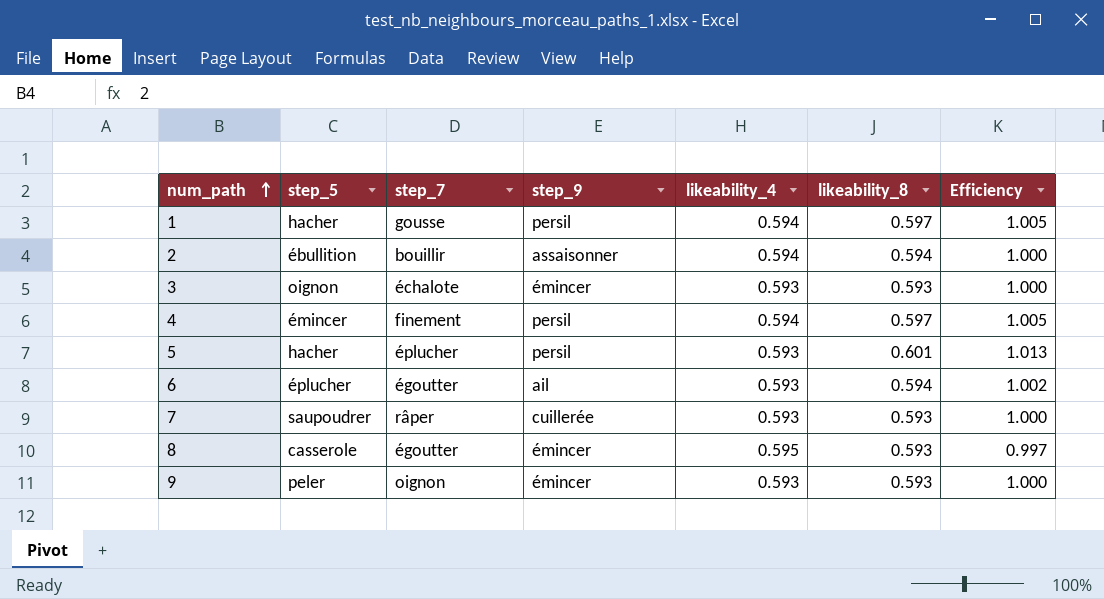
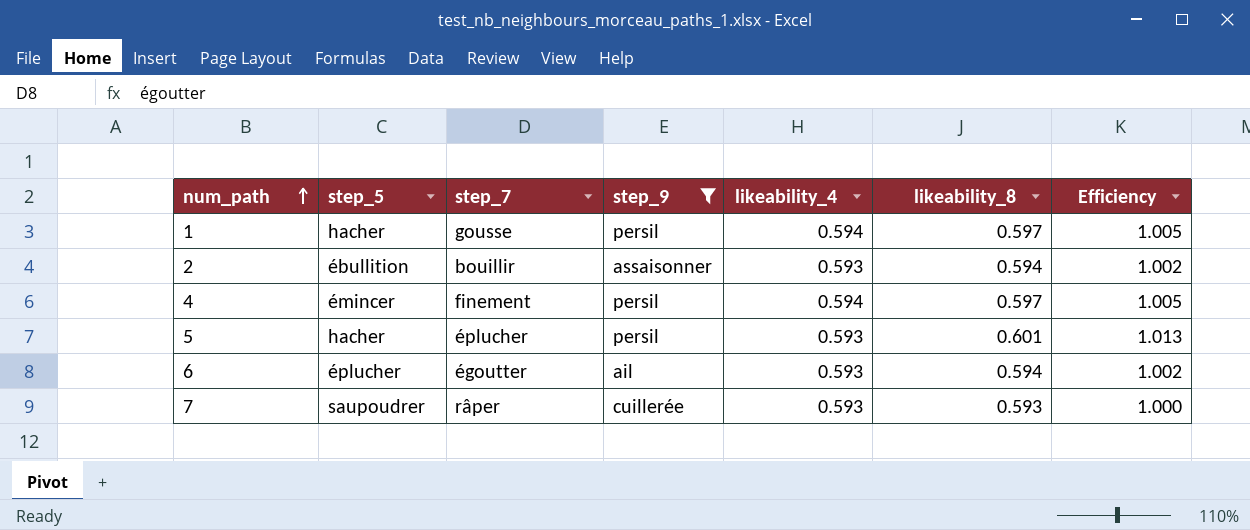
filter: none -> step_9 != émincer
2 | likeability_4: 0.594 -> 0.593
2 | Efficiency: 1.000 -> 1.002

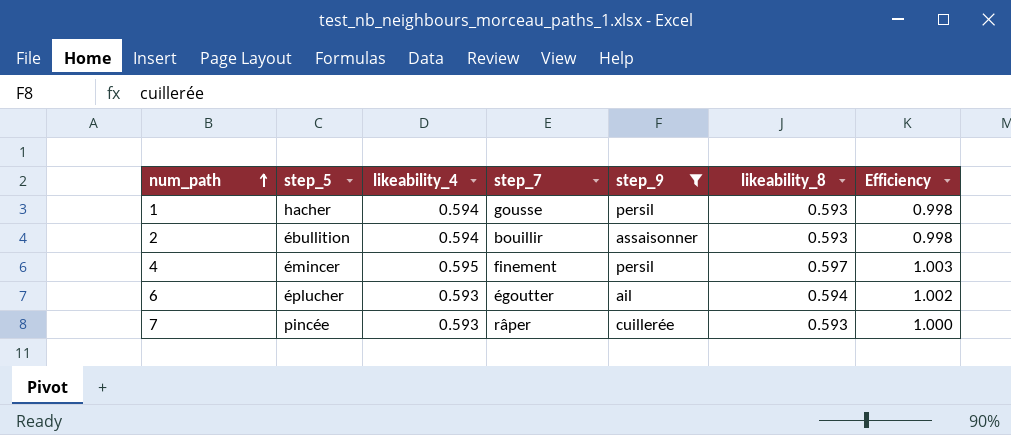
column likeability_4 | position: 5 -> 3
row 5: hacher | éplucher | persil | 0.593 | 0.601 | 1.013 -> none
1 | likeability_8: 0.597 -> 0.593
1 | Efficiency: 1.005 -> 0.998
2 | likeability_4: 0.593 -> 0.594
2 | likeability_8: 0.594 -> 0.593
2 | Efficiency: 1.002 -> 0.998
4 | likeability_4: 0.594 -> 0.595
4 | Efficiency: 1.005 -> 1.003
7 | step_5: saupoudrer -> pincée

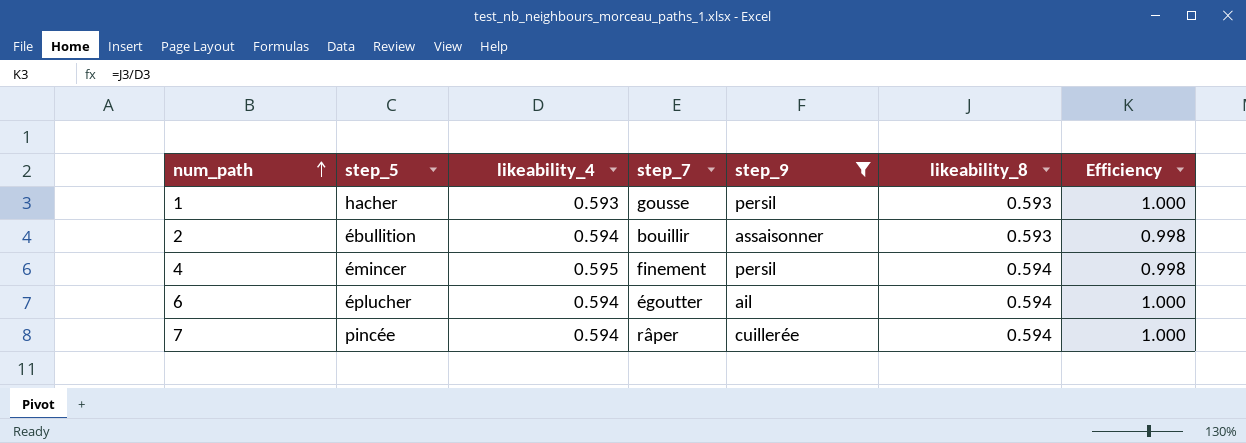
1 | likeability_4: 0.594 -> 0.593
1 | Efficiency: 0.998 -> 1.000
4 | likeability_8: 0.597 -> 0.594
4 | Efficiency: 1.003 -> 0.998
6 | likeability_4: 0.593 -> 0.594
6 | Efficiency: 1.002 -> 1.000
7 | likeability_4: 0.593 -> 0.594
7 | likeability_8: 0.593 -> 0.594

